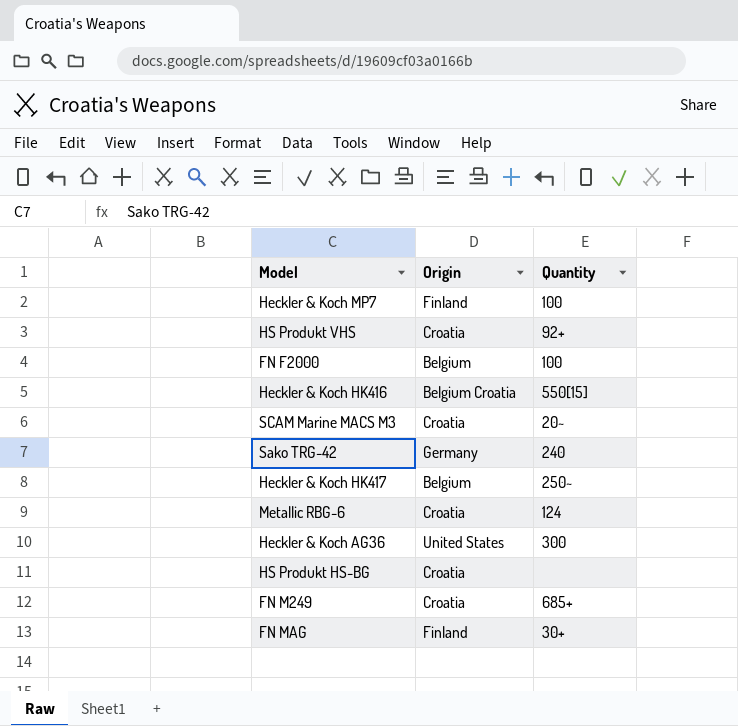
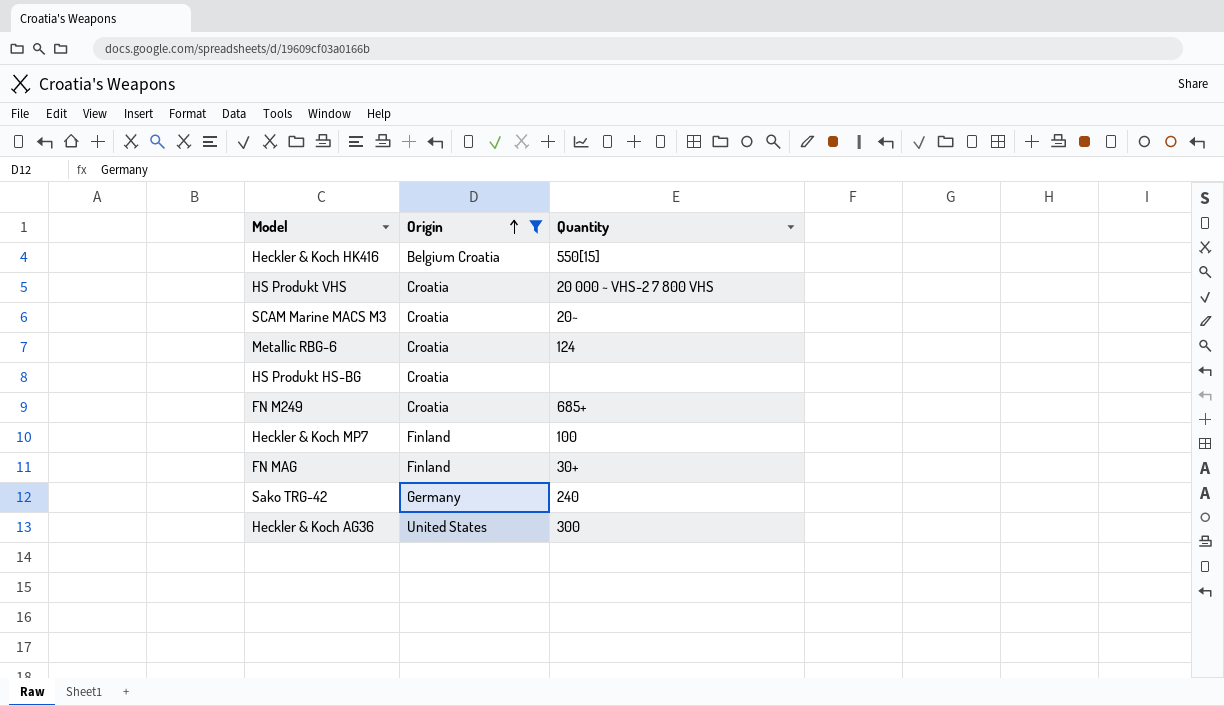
filter: none -> Origin != Belgium
row order: none -> Origin ascending
HS Produkt VHS | Quantity: 92+ -> 20 000 ~ VHS-2 7 800 VHS

